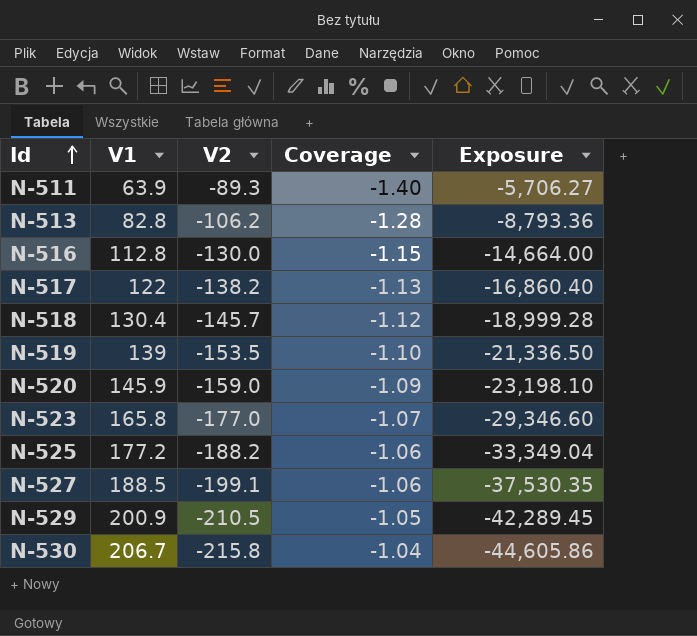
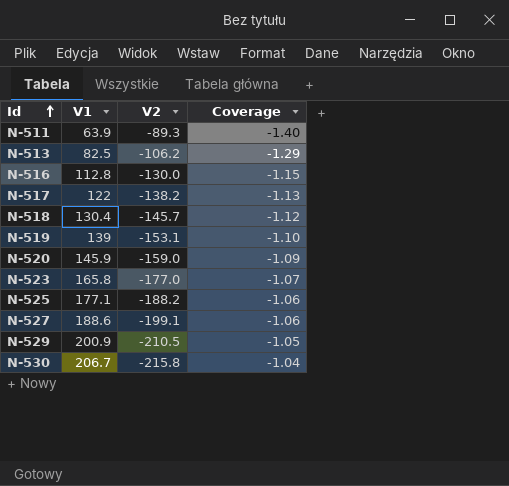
column Exposure | formula: [V1] * [V2] -> none
N-513 | V1: 82.8 -> 82.5
N-513 | Coverage: -1.28 -> -1.29
N-519 | V2: -153.5 -> -153.1
N-525 | V1: 177.2 -> 177.1
N-527 | V1: 188.5 -> 188.6

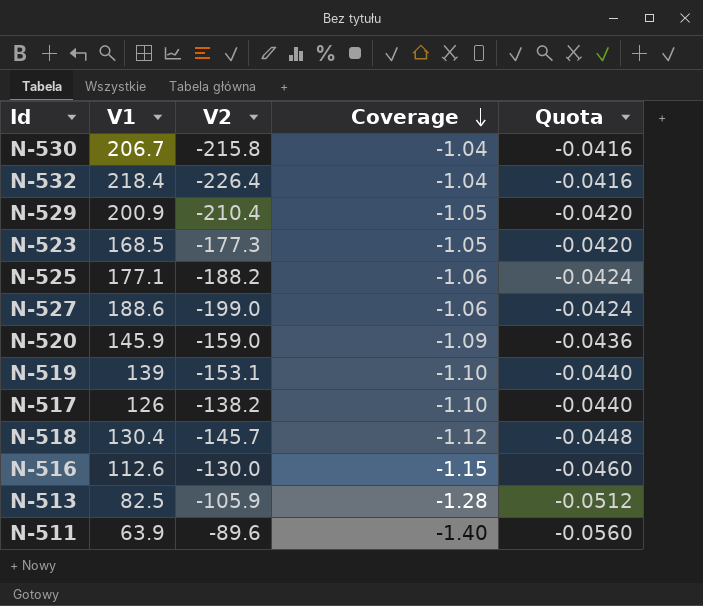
row order: Id ascending -> Coverage descending
column Quota | formula: none -> [Coverage] * 0.04
row N-532: none -> 218.4 | -226.4 | -1.04 | -0.0416
N-529 | V2: -210.5 -> -210.4
N-523 | V1: 165.8 -> 168.5
N-523 | V2: -177.0 -> -177.3
N-523 | Coverage: -1.07 -> -1.05
N-527 | V2: -199.1 -> -199.0
N-517 | V1: 122 -> 126
N-517 | Coverage: -1.13 -> -1.10
N-516 | V1: 112.8 -> 112.6
N-513 | V2: -106.2 -> -105.9
N-513 | Coverage: -1.29 -> -1.28
N-511 | V2: -89.3 -> -89.6

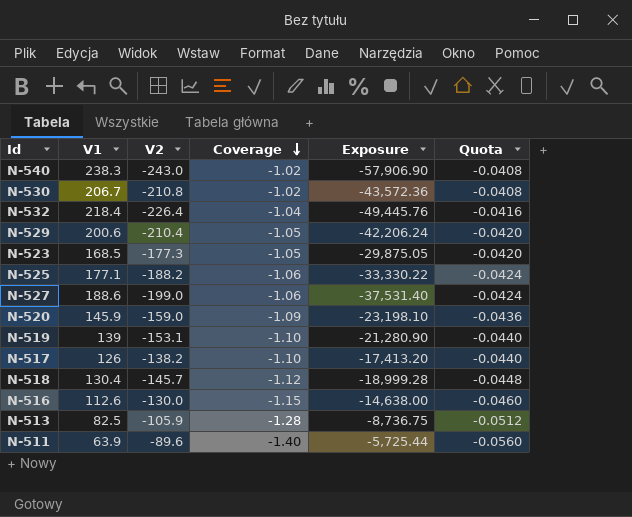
column Exposure | formula: none -> [V1] * [V2]
row N-540: none -> 238.3 | -243.0 | -1.02 | -57,906.90 | -0.0408
N-530 | V2: -215.8 -> -210.8
N-530 | Coverage: -1.04 -> -1.02
N-530 | Quota: -0.0416 -> -0.0408
N-529 | V1: 200.9 -> 200.6

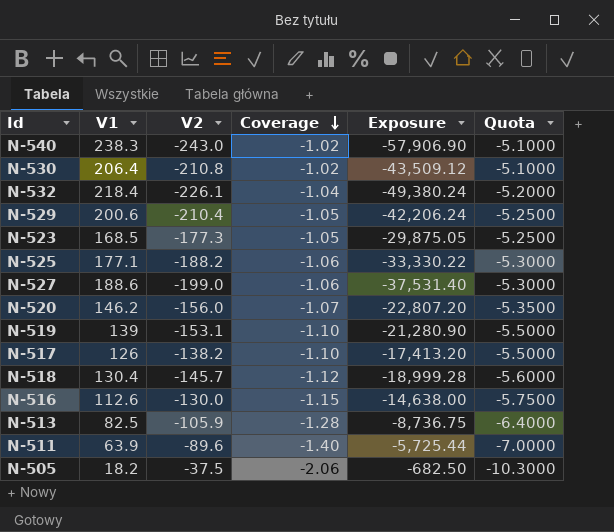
column Quota | formula: [Coverage] * 0.04 -> [Coverage] * 5
N-530 | V1: 206.7 -> 206.4
N-530 | Exposure: -43,572.36 -> -43,509.12
N-532 | V2: -226.4 -> -226.1
N-532 | Exposure: -49,445.76 -> -49,380.24
N-520 | V1: 145.9 -> 146.2
N-520 | V2: -159.0 -> -156.0
N-520 | Coverage: -1.09 -> -1.07
N-520 | Exposure: -23,198.10 -> -22,807.20
row N-505: none -> 18.2 | -37.5 | -2.06 | -682.50 | -10.3000

